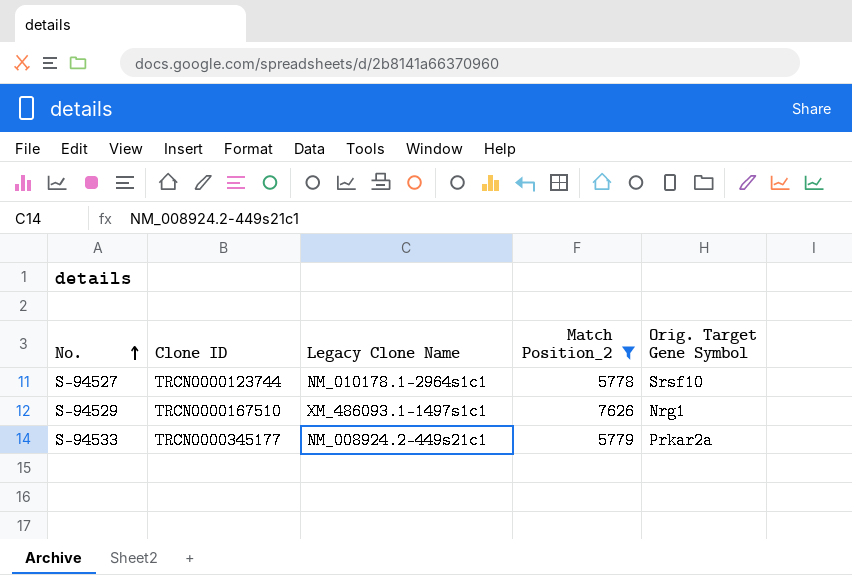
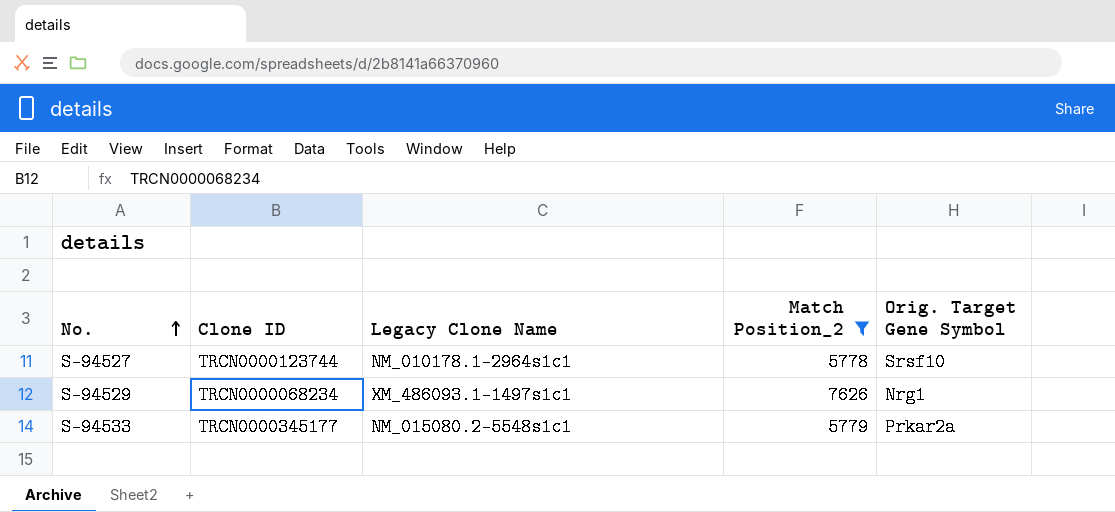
S-94529 | Clone ID: TRCN0000167510 -> TRCN0000068234
S-94533 | Legacy Clone Name: NM_008924.2-449s21c1 -> NM_015080.2-5548s1c1

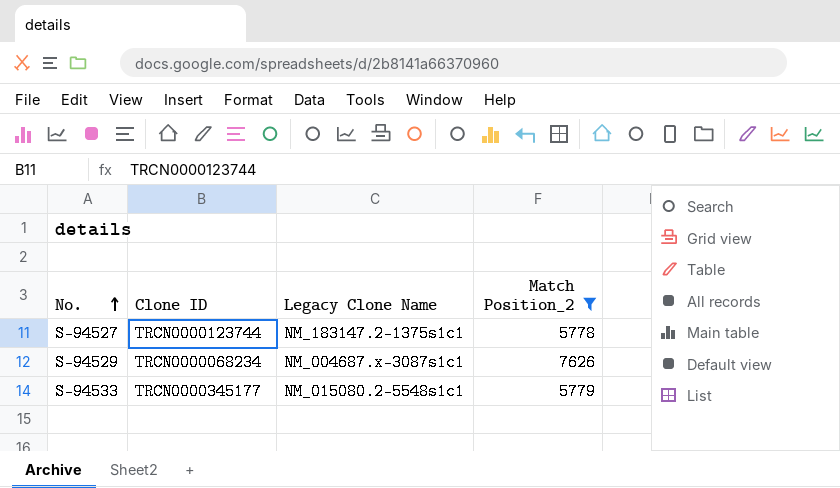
column Orig. Target Gene Symbol | position: 5 -> none
S-94527 | Legacy Clone Name: NM_010178.1-2964s1c1 -> NM_183147.2-1375s1c1
S-94529 | Legacy Clone Name: XM_486093.1-1497s1c1 -> NM_004687.x-3087s1c1

